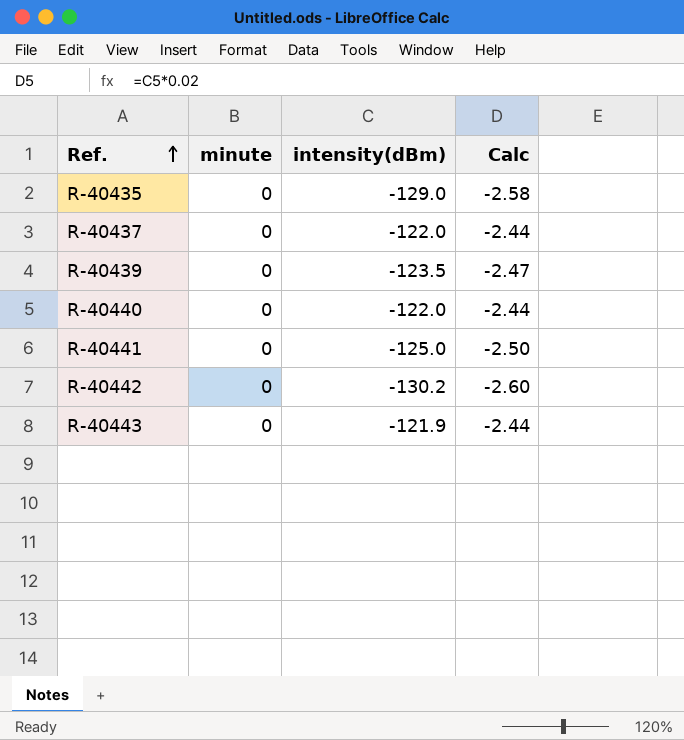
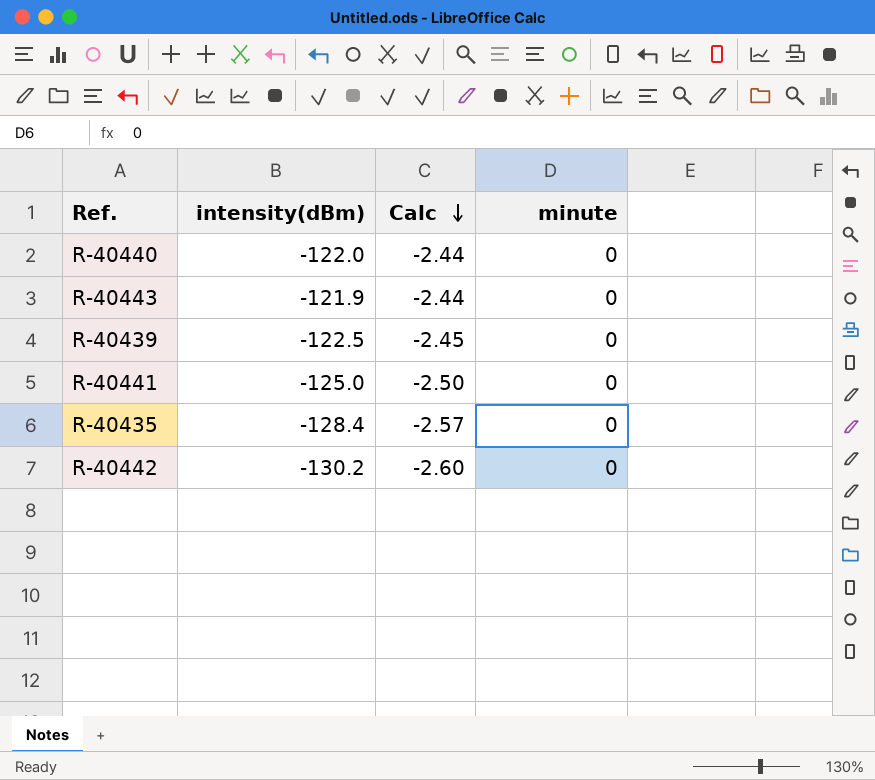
row order: Ref. ascending -> Calc descending
column minute | position: 2 -> 4
row R-40437: 0 | -122.0 | -2.44 -> none
R-40439 | intensity(dBm): -123.5 -> -122.5
R-40439 | Calc: -2.47 -> -2.45
R-40435 | intensity(dBm): -129.0 -> -128.4
R-40435 | Calc: -2.58 -> -2.57

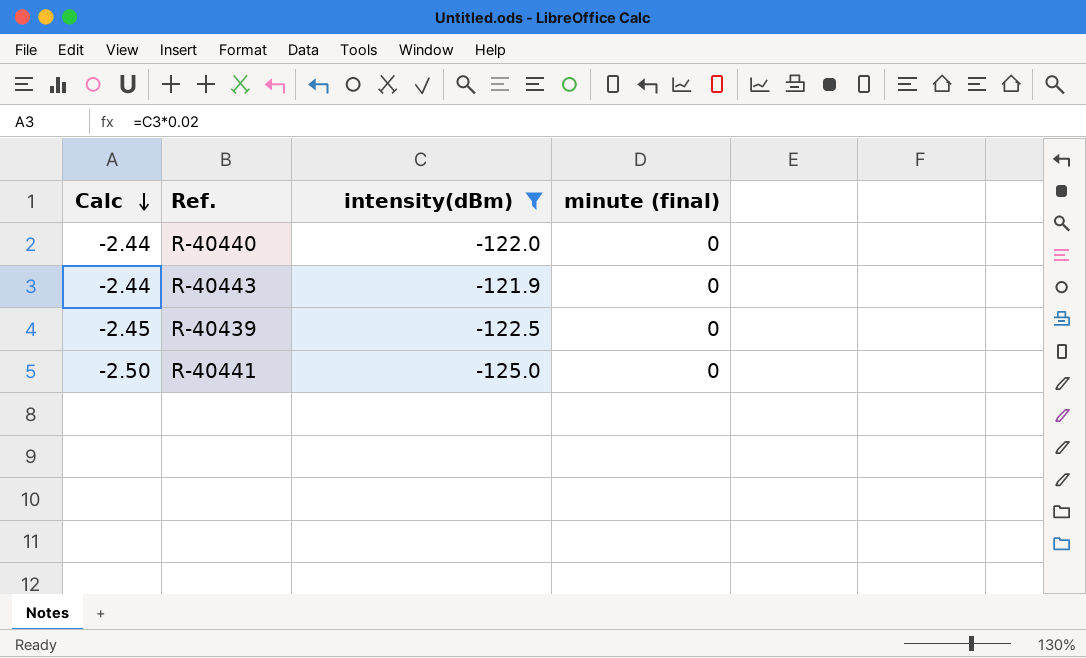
filter: none -> intensity(dBm) >= -125.0
column Calc | position: 3 -> 1
column name: minute -> minute (final)

